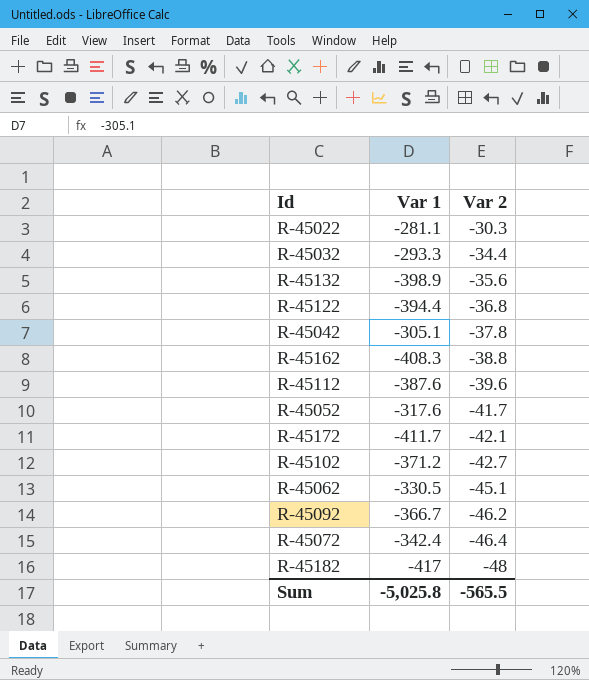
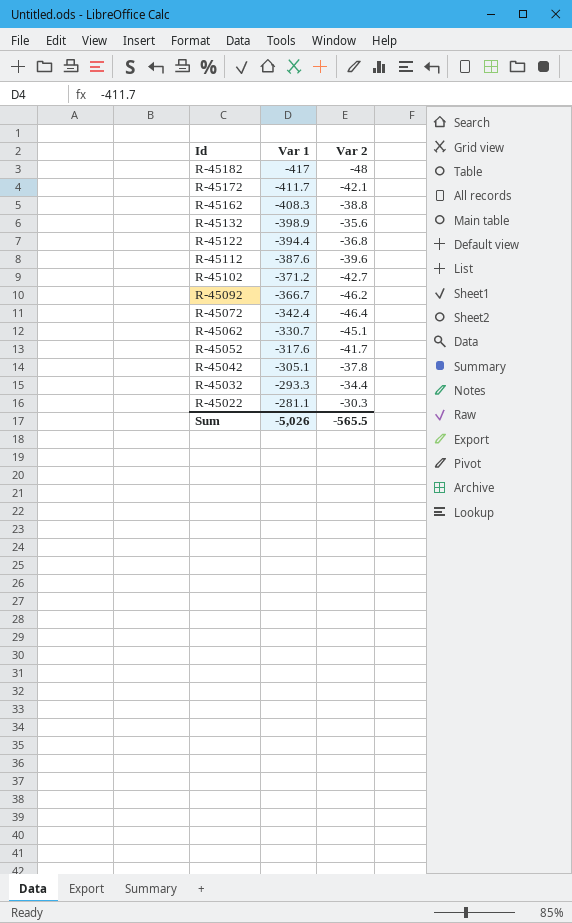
row order: Var 2 descending -> Id descending
R-45062 | Var 1: -330.5 -> -330.7
Sum | Var 1: -5,025.8 -> -5,026

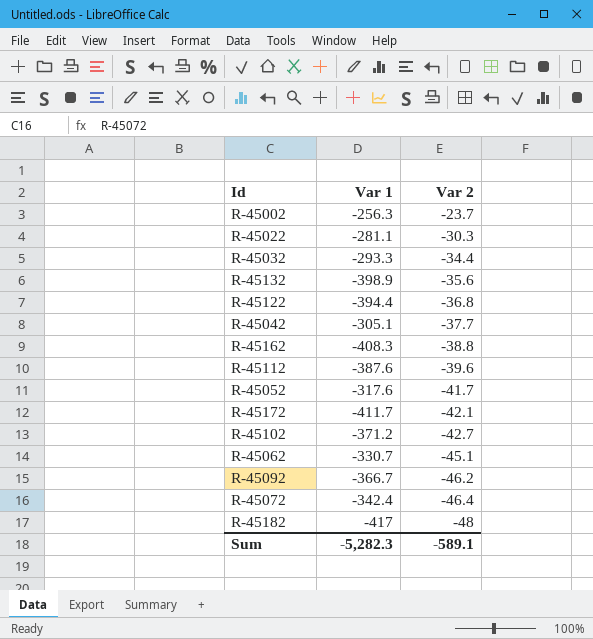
row order: Id descending -> Var 2 descending
row R-45002: none -> -256.3 | -23.7
R-45042 | Var 2: -37.8 -> -37.7
Sum | Var 1: -5,026 -> -5,282.3
Sum | Var 2: -565.5 -> -589.1

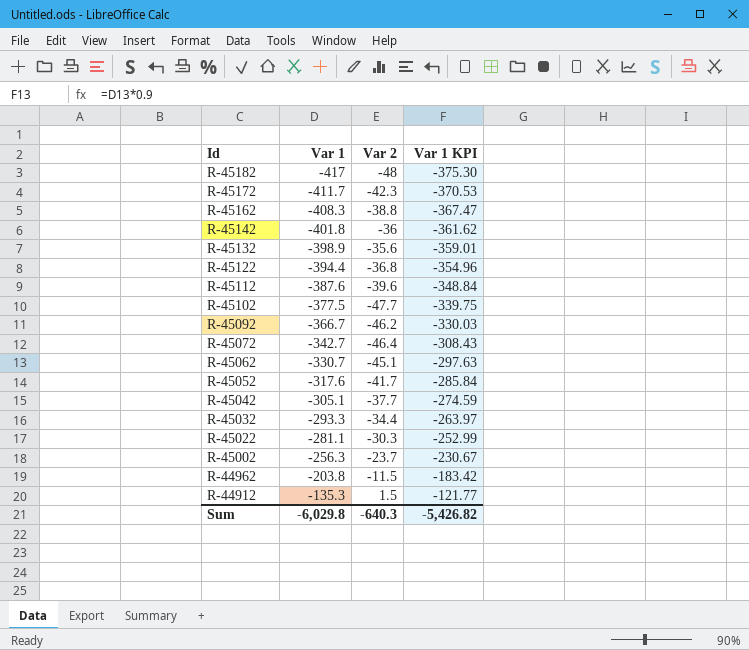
row order: Var 2 descending -> Id descending
column Var 1 KPI | formula: none -> [Var 1] * 0.9
R-45172 | Var 2: -42.1 -> -42.3
row R-45142: none -> -401.8 | -36 | -361.62
R-45102 | Var 1: -371.2 -> -377.5
R-45102 | Var 2: -42.7 -> -47.7
R-45072 | Var 1: -342.4 -> -342.7
row R-44962: none -> -203.8 | -11.5 | -183.42
row R-44912: none -> -135.3 | 1.5 | -121.77
Sum | Var 1: -5,282.3 -> -6,029.8
Sum | Var 2: -589.1 -> -640.3

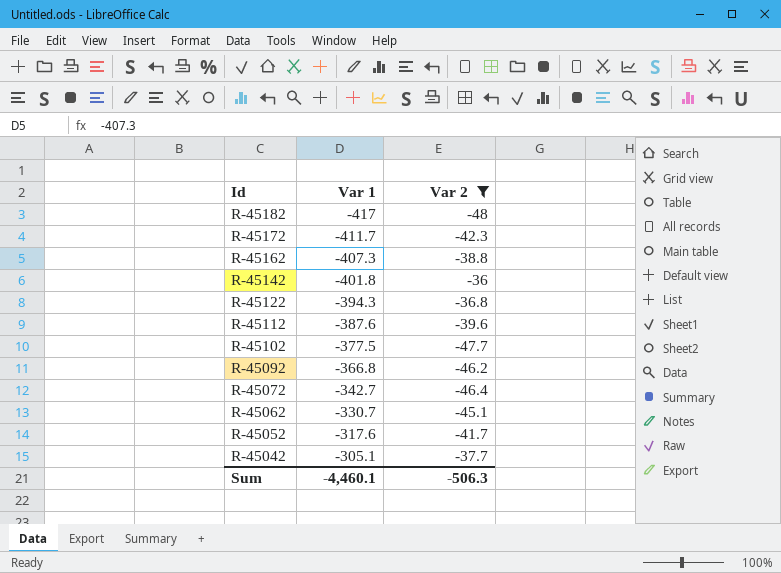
filter: none -> Var 2 <= -36
column Var 1 KPI | formula: [Var 1] * 0.9 -> none
R-45162 | Var 1: -408.3 -> -407.3
R-45122 | Var 1: -394.4 -> -394.3
R-45092 | Var 1: -366.7 -> -366.8
Sum | Var 1: -6,029.8 -> -4,460.1
Sum | Var 2: -640.3 -> -506.3

